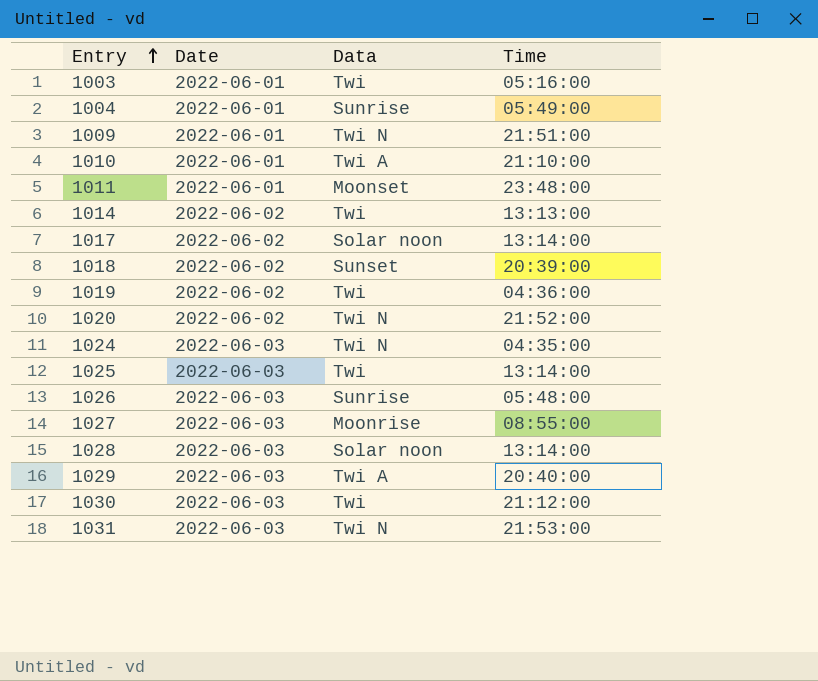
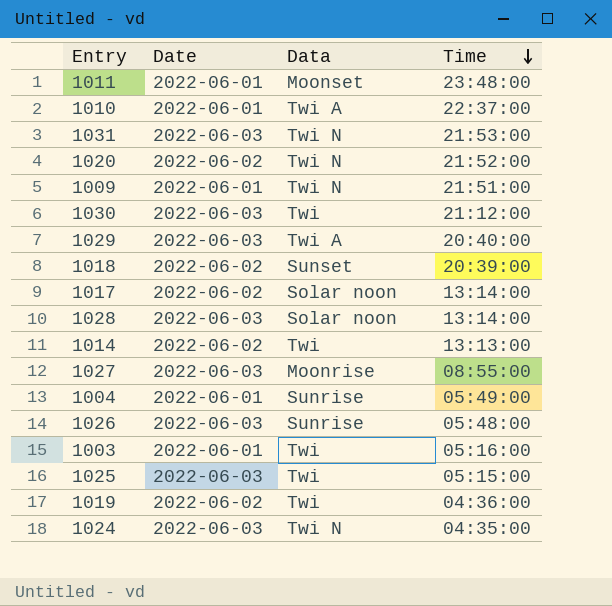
row order: Entry ascending -> Time descending
1010 | Time: 21:10:00 -> 22:37:00
1025 | Time: 13:14:00 -> 05:15:00

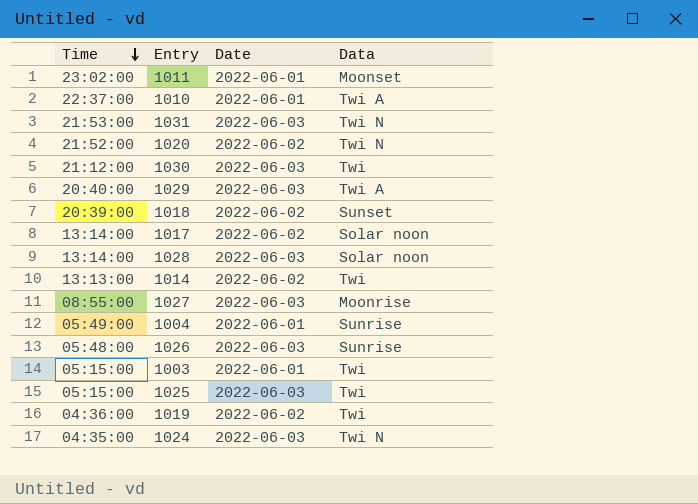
column Time | position: 4 -> 1
row 1009: 2022-06-01 | Twi N | 21:51:00 -> none
1011 | Time: 23:48:00 -> 23:02:00
1003 | Time: 05:16:00 -> 05:15:00

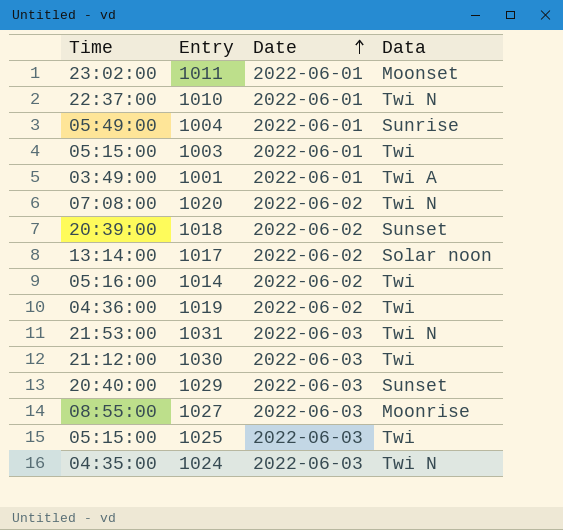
row order: Time descending -> Date ascending
row 1028: 13:14:00 | 2022-06-03 | Solar noon -> none
row 1026: 05:48:00 | 2022-06-03 | Sunrise -> none
1010 | Data: Twi A -> Twi N
row 1001: none -> 03:49:00 | 2022-06-01 | Twi A
1020 | Time: 21:52:00 -> 07:08:00
1014 | Time: 13:13:00 -> 05:16:00
1029 | Data: Twi A -> Sunset

